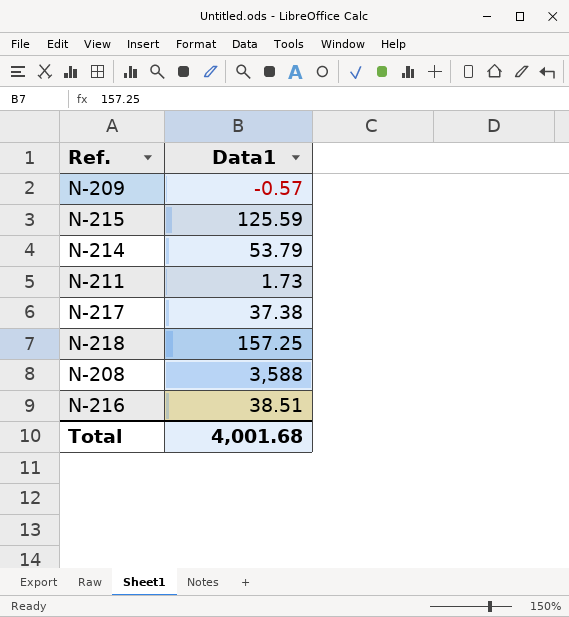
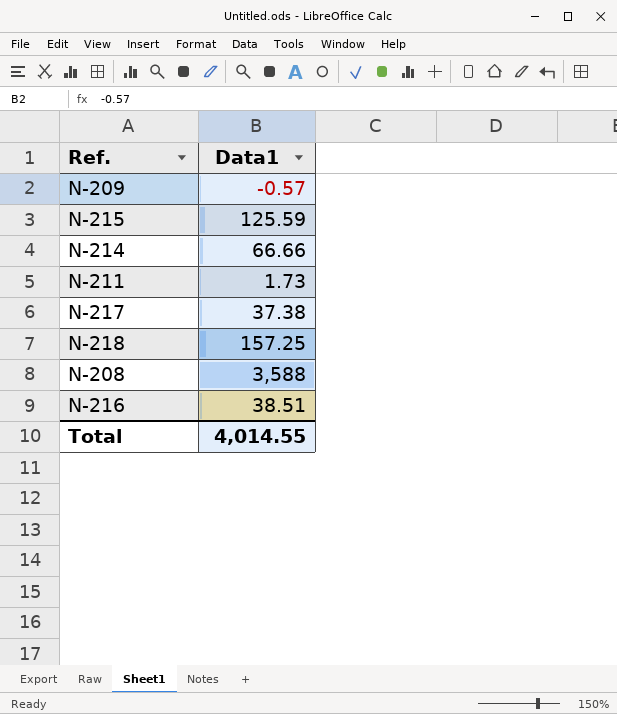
N-214 | Data1: 53.79 -> 66.66
Total | Data1: 4,001.68 -> 4,014.55

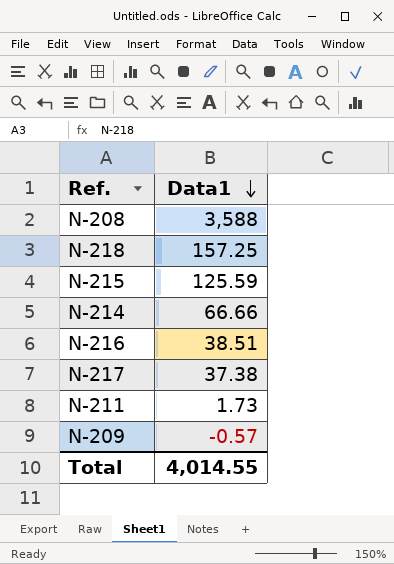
row order: none -> Data1 descending

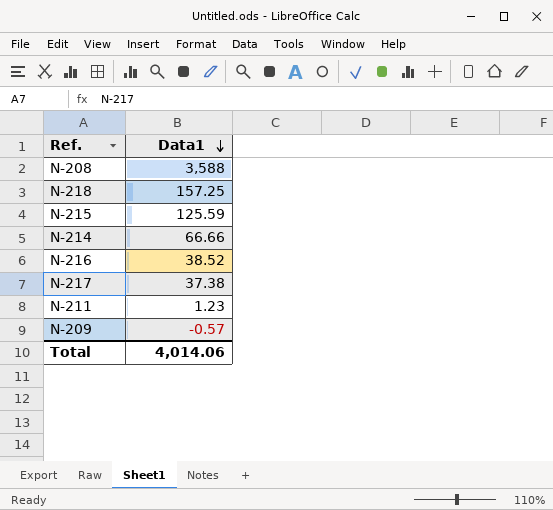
N-216 | Data1: 38.51 -> 38.52
N-211 | Data1: 1.73 -> 1.23
Total | Data1: 4,014.55 -> 4,014.06

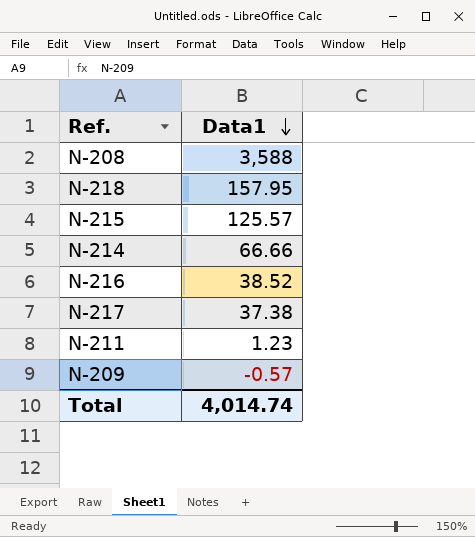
N-218 | Data1: 157.25 -> 157.95
N-215 | Data1: 125.59 -> 125.57
Total | Data1: 4,014.06 -> 4,014.74

